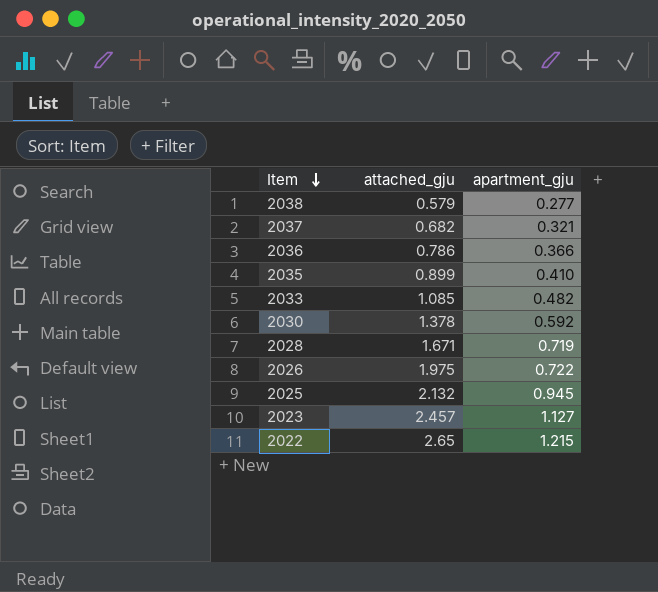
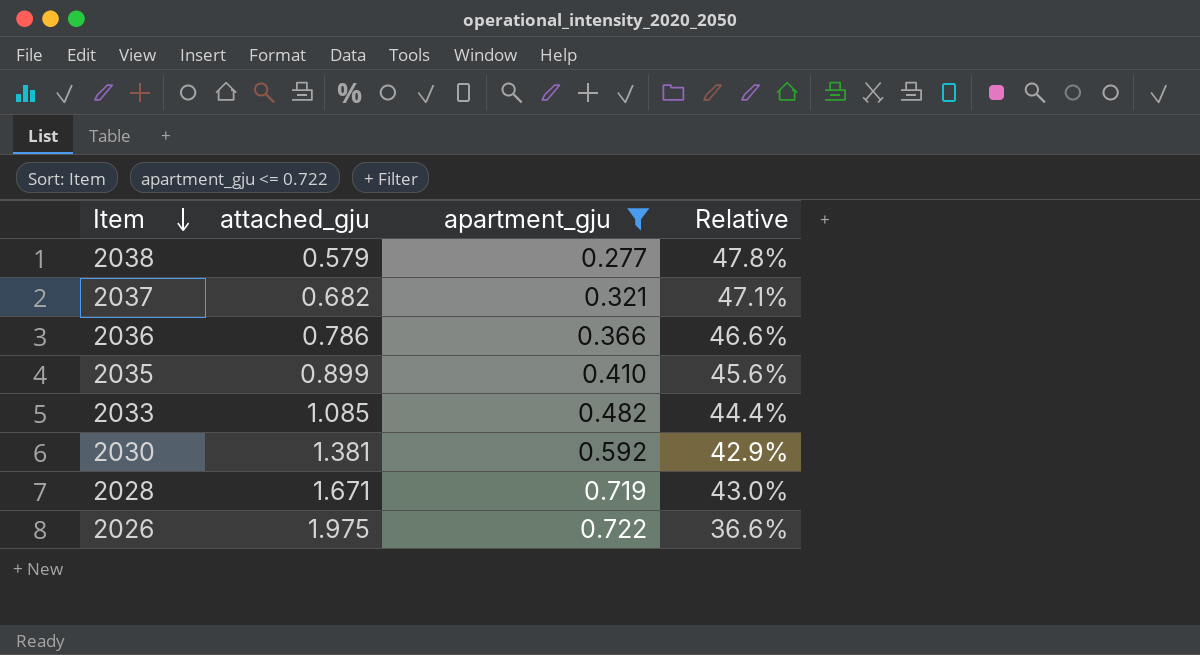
filter: none -> apartment_gju <= 0.722
column Relative | formula: none -> [apartment_gju] / [attached_gju]
2030 | attached_gju: 1.378 -> 1.381

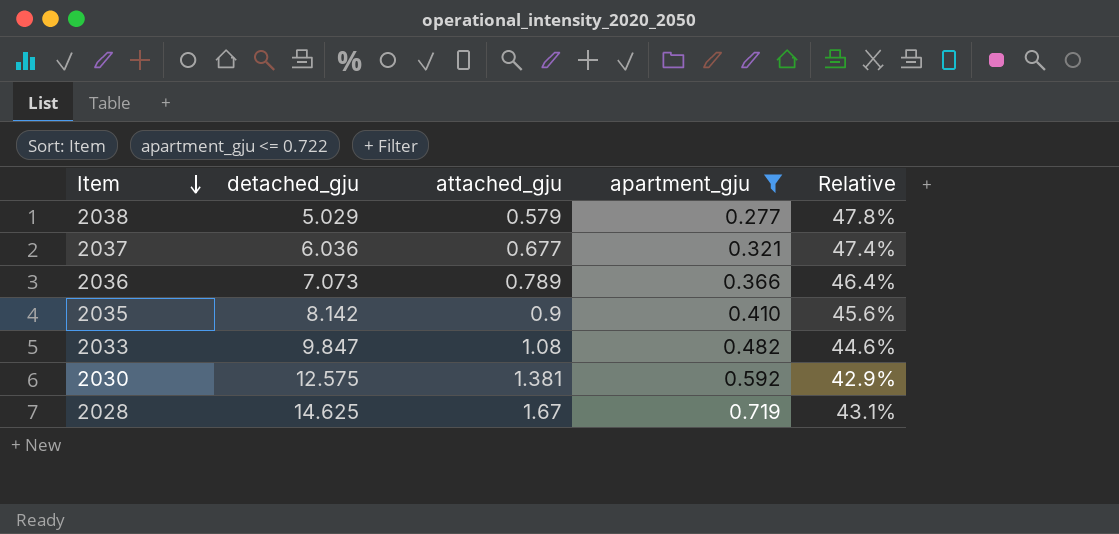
column detached_gju | position: none -> 2
row 2026: 1.975 | 0.722 | 36.6% -> none
2037 | attached_gju: 0.682 -> 0.677
2037 | Relative: 47.1% -> 47.4%
2036 | attached_gju: 0.786 -> 0.789
2036 | Relative: 46.6% -> 46.4%
2035 | attached_gju: 0.899 -> 0.9
2033 | attached_gju: 1.085 -> 1.08
2033 | Relative: 44.4% -> 44.6%
2028 | attached_gju: 1.671 -> 1.67
2028 | Relative: 43.0% -> 43.1%

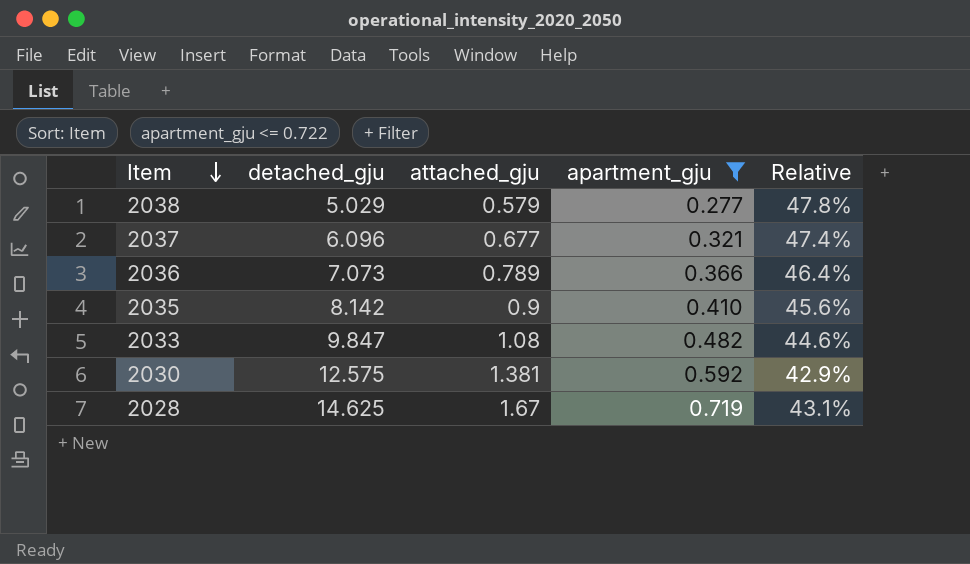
2037 | detached_gju: 6.036 -> 6.096

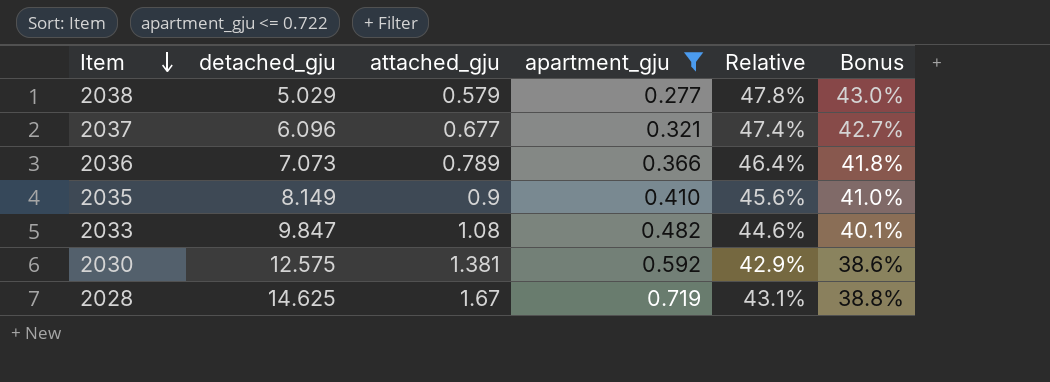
column Bonus | formula: none -> [Relative] * 0.9
2035 | detached_gju: 8.142 -> 8.149

